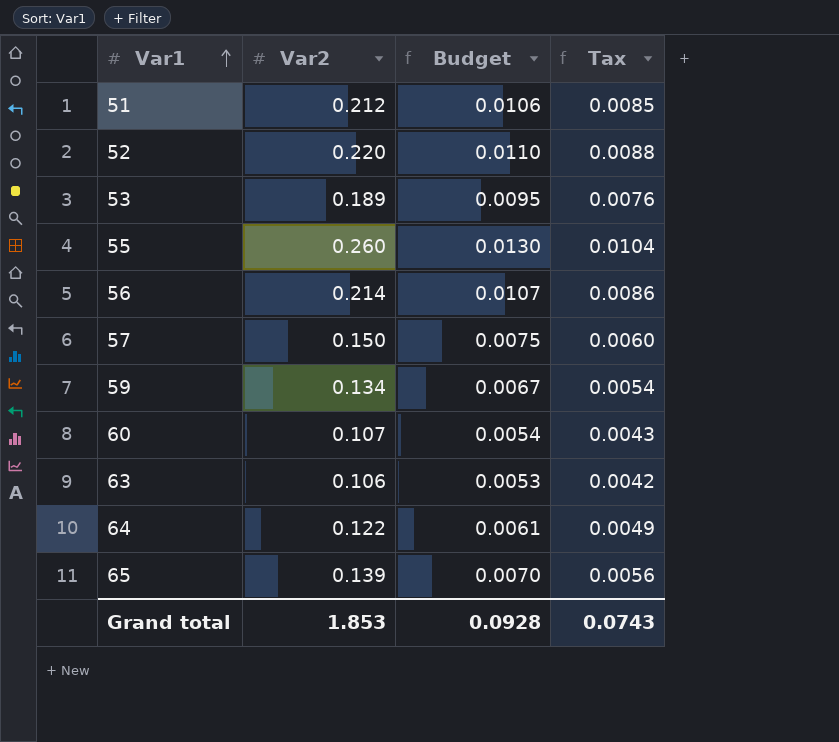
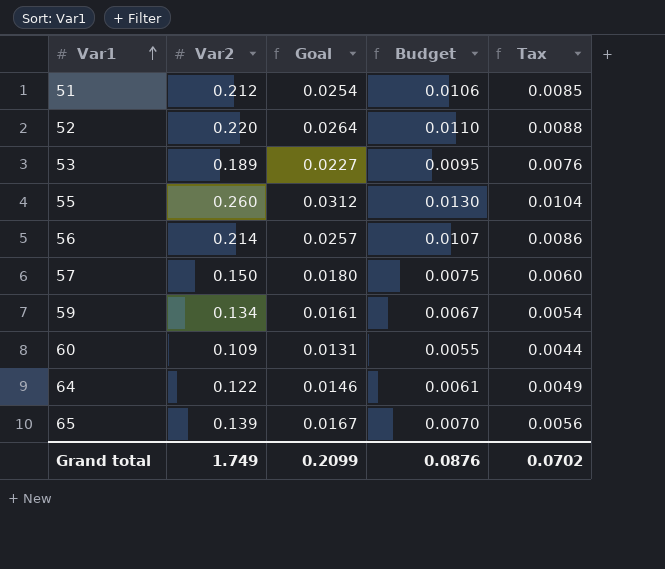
column Goal | formula: none -> [Var2] * 0.12
row 63: 0.106 | 0.0053 | 0.0042 -> none
60 | Var2: 0.107 -> 0.109
60 | Budget: 0.0054 -> 0.0055
60 | Tax: 0.0043 -> 0.0044
Grand total | Var2: 1.853 -> 1.749
Grand total | Budget: 0.0928 -> 0.0876
Grand total | Tax: 0.0743 -> 0.0702

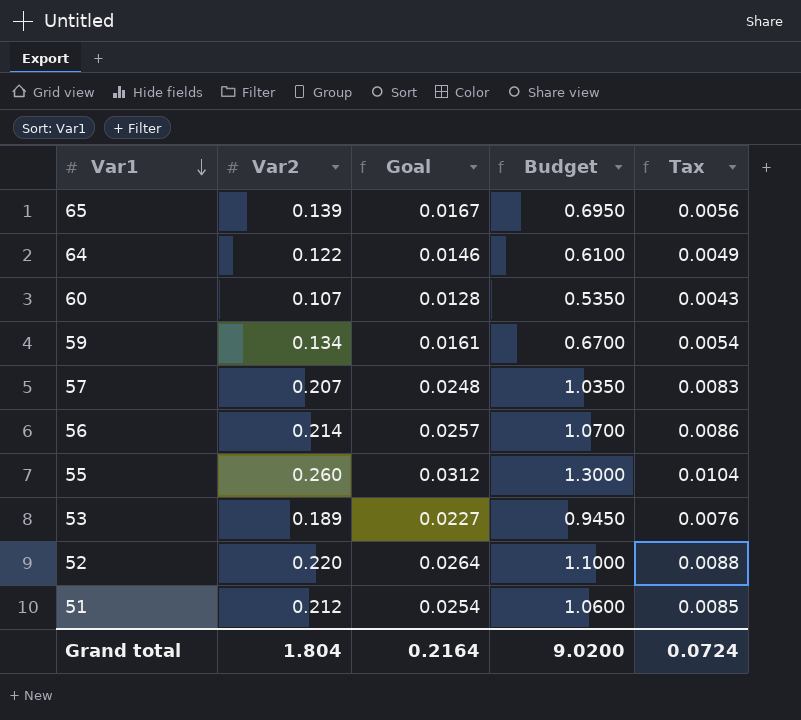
row order: Var1 ascending -> Var1 descending
column Budget | formula: [Var2] * 0.05 -> [Var2] * 5
60 | Var2: 0.109 -> 0.107
60 | Goal: 0.0131 -> 0.0128
60 | Tax: 0.0044 -> 0.0043
57 | Var2: 0.150 -> 0.207
57 | Goal: 0.0180 -> 0.0248
57 | Tax: 0.0060 -> 0.0083
Grand total | Var2: 1.749 -> 1.804
Grand total | Goal: 0.2099 -> 0.2164
Grand total | Budget: 0.0876 -> 9.0200
Grand total | Tax: 0.0702 -> 0.0724

